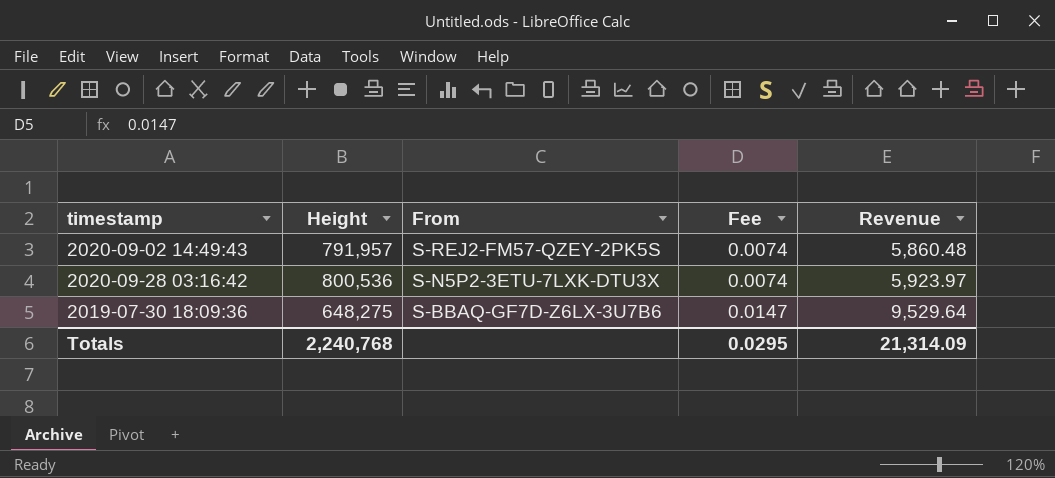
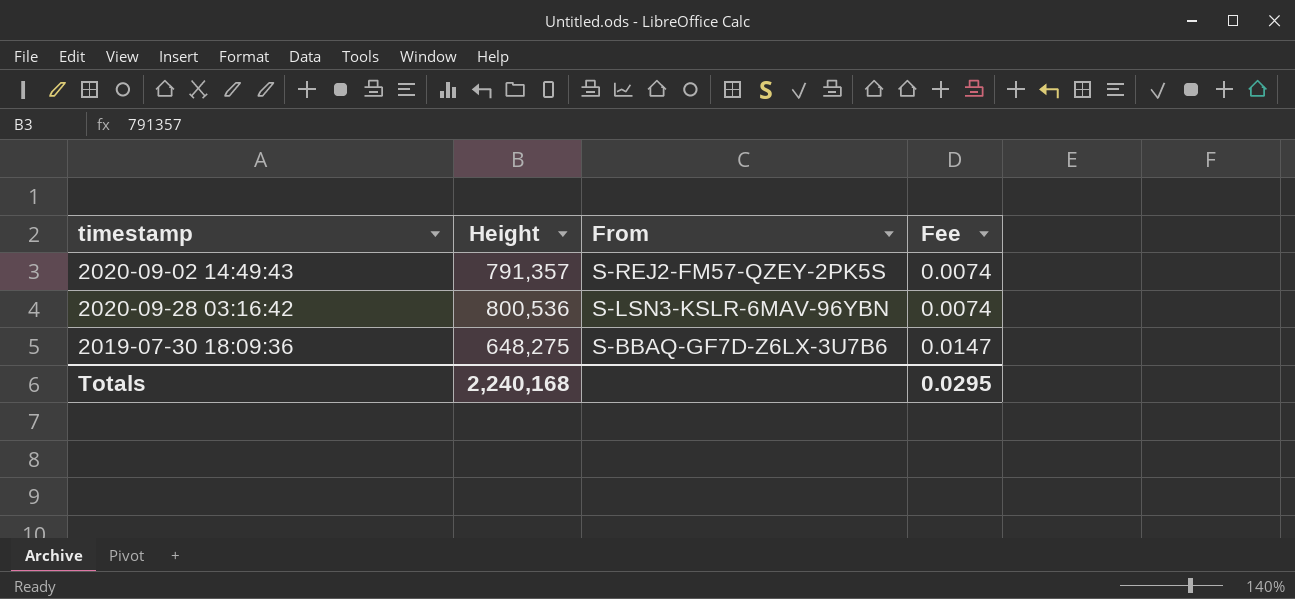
column Revenue | formula: [Height] * [Fee] -> none
2020-09-02 14:49:43 | Height: 791,957 -> 791,357
2020-09-28 03:16:42 | From: S-N5P2-3ETU-7LXK-DTU3X -> S-LSN3-KSLR-6MAV-96YBN
Totals | Height: 2,240,768 -> 2,240,168

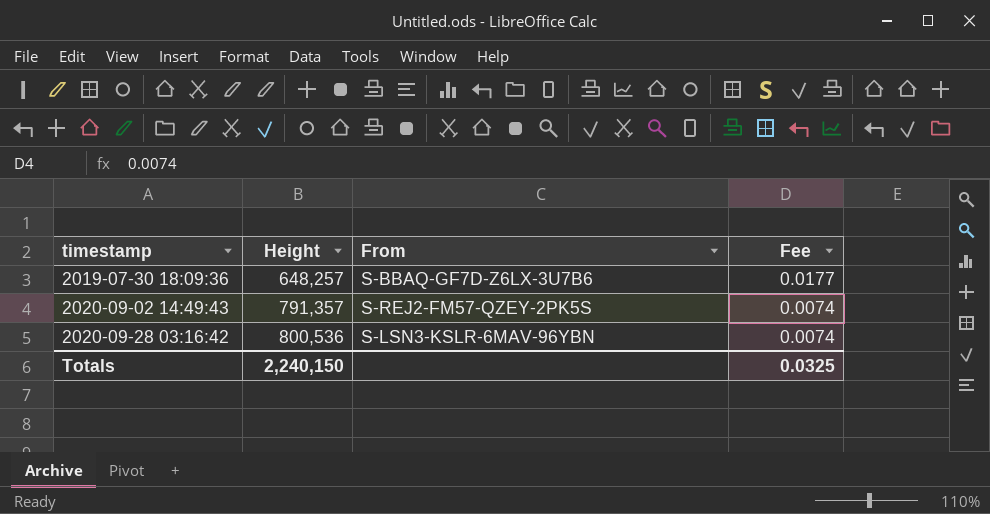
row order: From descending -> timestamp ascending
2019-07-30 18:09:36 | Height: 648,275 -> 648,257
2019-07-30 18:09:36 | Fee: 0.0147 -> 0.0177
Totals | Height: 2,240,168 -> 2,240,150
Totals | Fee: 0.0295 -> 0.0325

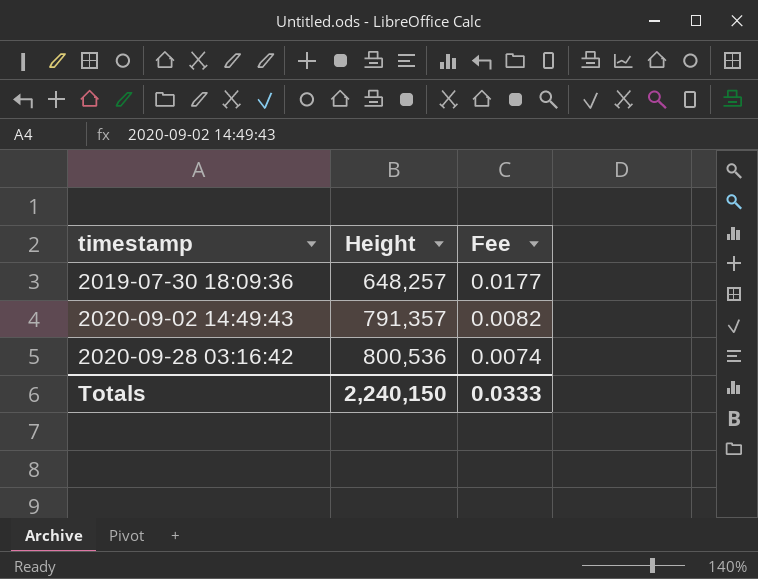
column From | position: 3 -> none
2020-09-02 14:49:43 | Fee: 0.0074 -> 0.0082
Totals | Fee: 0.0325 -> 0.0333

